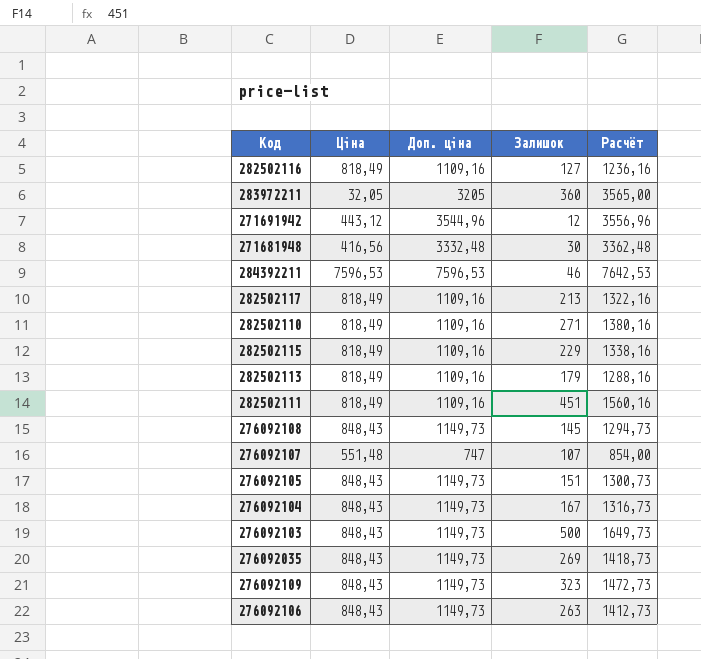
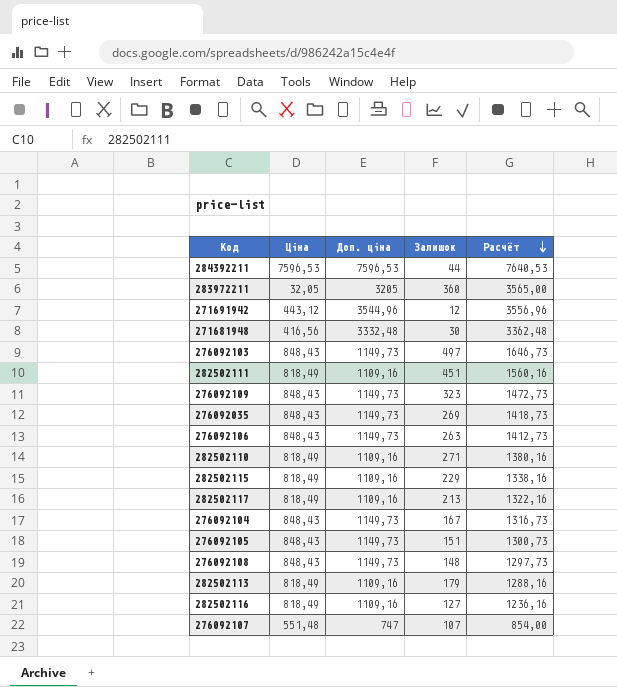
row order: none -> Расчёт descending
284392211 | Залишок: 46 -> 44
284392211 | Расчёт: 7642,53 -> 7640,53
276092103 | Залишок: 500 -> 497
276092103 | Расчёт: 1649,73 -> 1646,73
276092108 | Залишок: 145 -> 148
276092108 | Расчёт: 1294,73 -> 1297,73

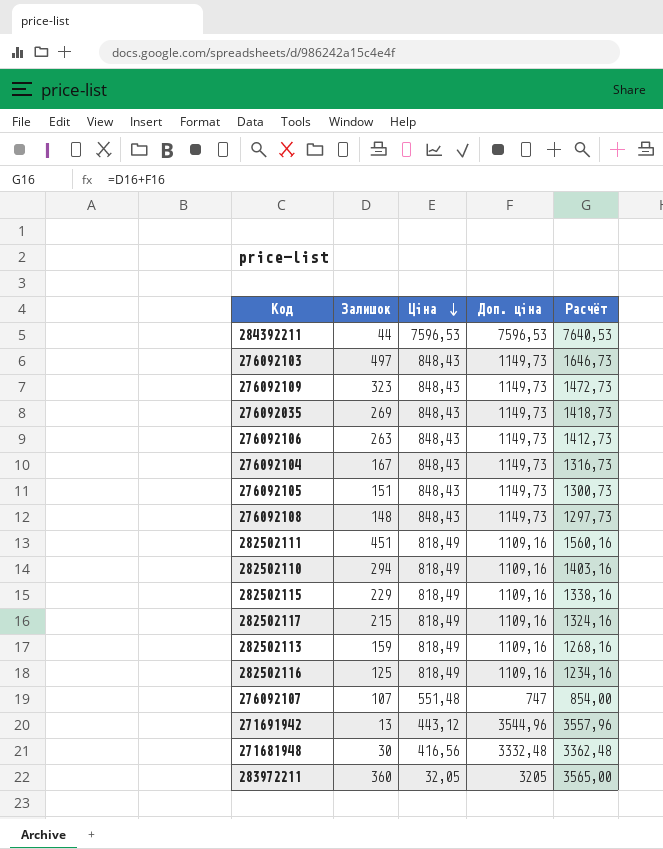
row order: Расчёт descending -> Ціна descending
column Залишок | position: 4 -> 2
282502110 | Залишок: 271 -> 294
282502110 | Расчёт: 1380,16 -> 1403,16
282502117 | Залишок: 213 -> 215
282502117 | Расчёт: 1322,16 -> 1324,16
282502113 | Залишок: 179 -> 159
282502113 | Расчёт: 1288,16 -> 1268,16
282502116 | Залишок: 127 -> 125
282502116 | Расчёт: 1236,16 -> 1234,16
271691942 | Залишок: 12 -> 13
271691942 | Расчёт: 3556,96 -> 3557,96

